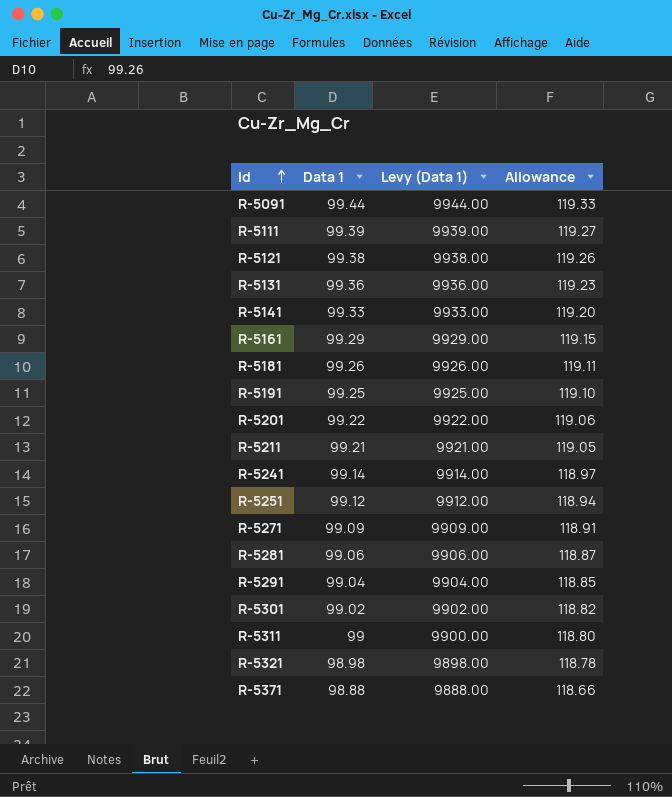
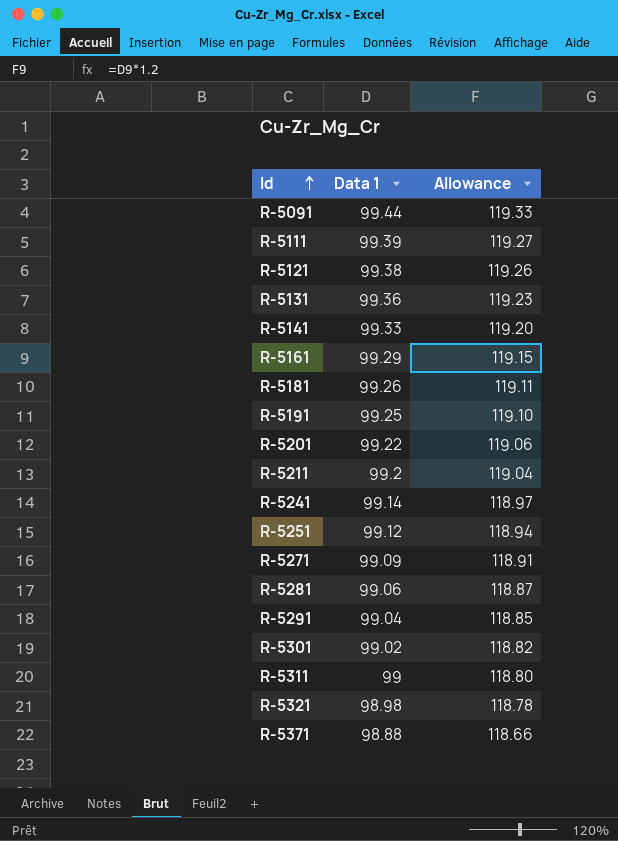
column Levy (Data 1) | formula: [Data 1] * 100 -> none
R-5211 | Data 1: 99.21 -> 99.2
R-5211 | Allowance: 119.05 -> 119.04

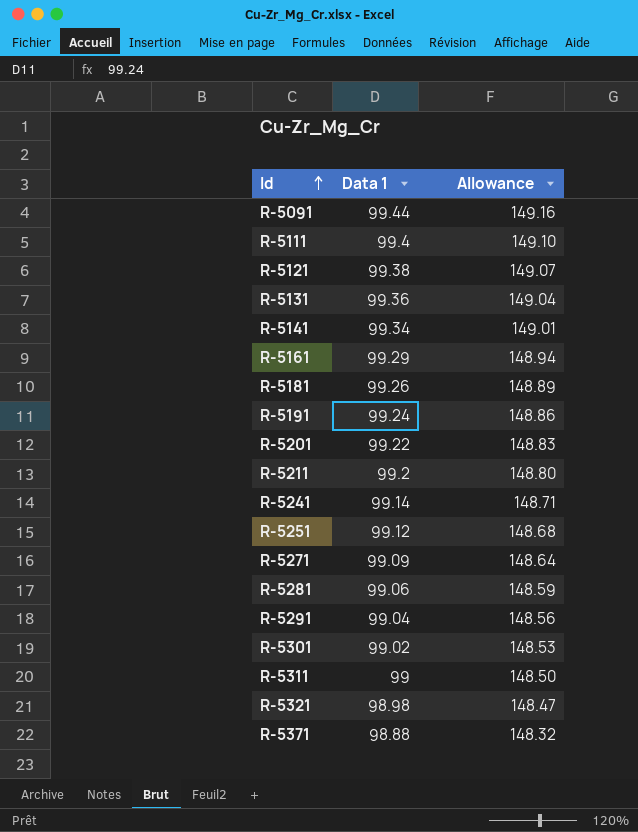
column Allowance | formula: [Data 1] * 1.2 -> [Data 1] * 1.5
R-5111 | Data 1: 99.39 -> 99.4
R-5141 | Data 1: 99.33 -> 99.34
R-5191 | Data 1: 99.25 -> 99.24

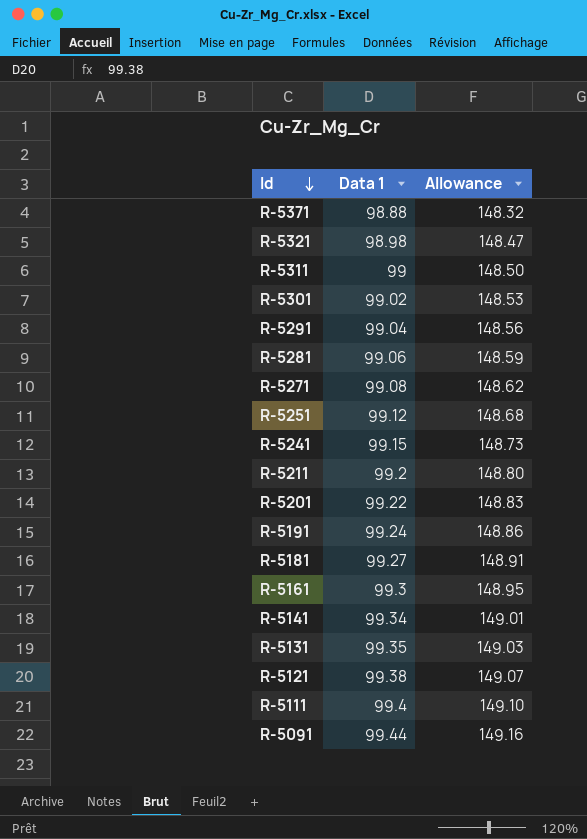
row order: Id ascending -> Id descending
R-5271 | Data 1: 99.09 -> 99.08
R-5271 | Allowance: 148.64 -> 148.62
R-5241 | Data 1: 99.14 -> 99.15
R-5241 | Allowance: 148.71 -> 148.73
R-5181 | Data 1: 99.26 -> 99.27
R-5181 | Allowance: 148.89 -> 148.91
R-5161 | Data 1: 99.29 -> 99.3
R-5161 | Allowance: 148.94 -> 148.95
R-5131 | Data 1: 99.36 -> 99.35
R-5131 | Allowance: 149.04 -> 149.03

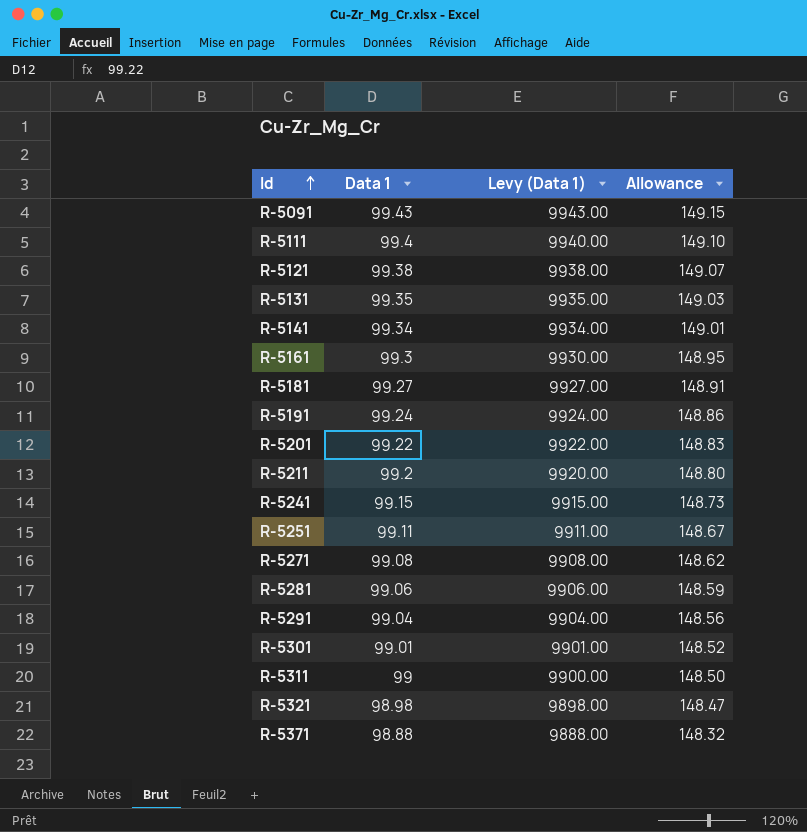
row order: Id descending -> Id ascending
column Levy (Data 1) | formula: none -> [Data 1] * 100
R-5091 | Data 1: 99.44 -> 99.43
R-5091 | Allowance: 149.16 -> 149.15
R-5251 | Data 1: 99.12 -> 99.11
R-5251 | Allowance: 148.68 -> 148.67
R-5301 | Data 1: 99.02 -> 99.01
R-5301 | Allowance: 148.53 -> 148.52

